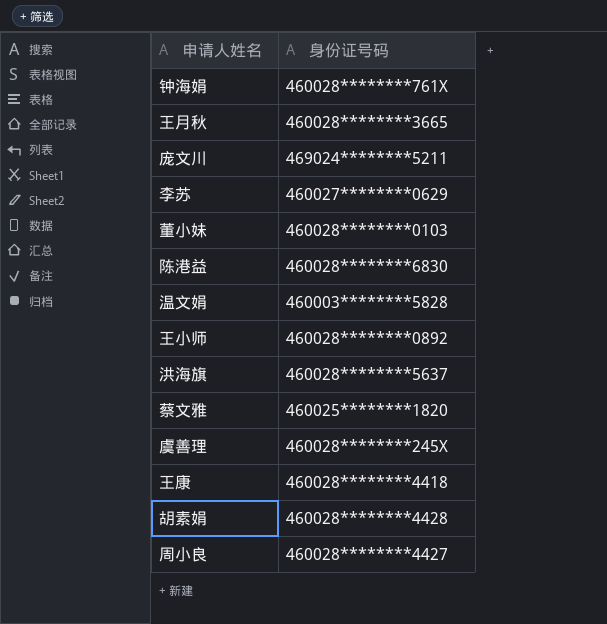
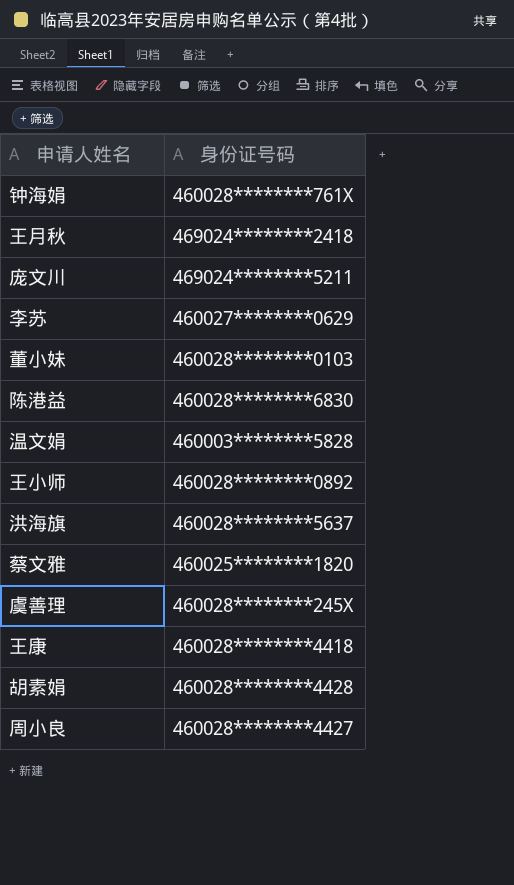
王月秋 | 身份证号码: 460028********3665 -> 469024********2418

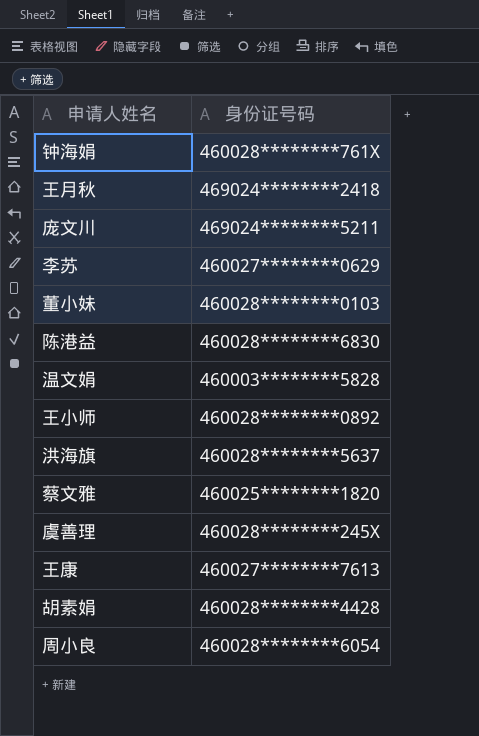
王康 | 身份证号码: 460028********4418 -> 460027********7613
周小良 | 身份证号码: 460028********4427 -> 460028********6054

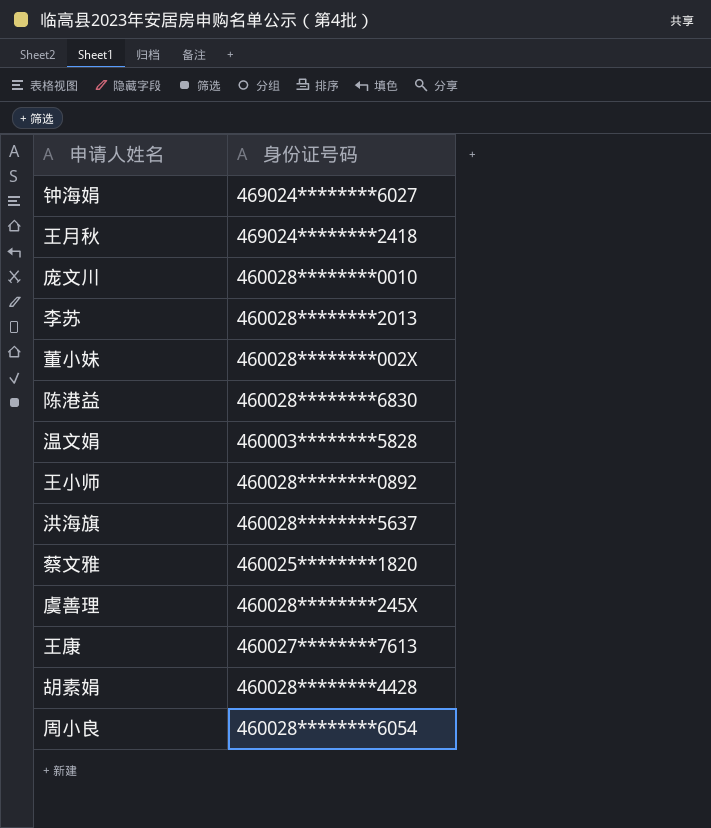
钟海娟 | 身份证号码: 460028********761X -> 469024********6027
庞文川 | 身份证号码: 469024********5211 -> 460028********0010
李苏 | 身份证号码: 460027********0629 -> 460028********2013
董小妹 | 身份证号码: 460028********0103 -> 460028********002X

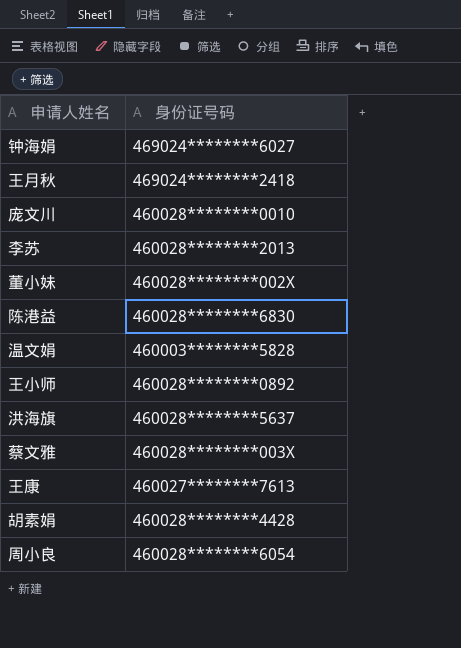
row 虞善理: 460028********245X -> none
蔡文雅 | 身份证号码: 460025********1820 -> 460028********003X

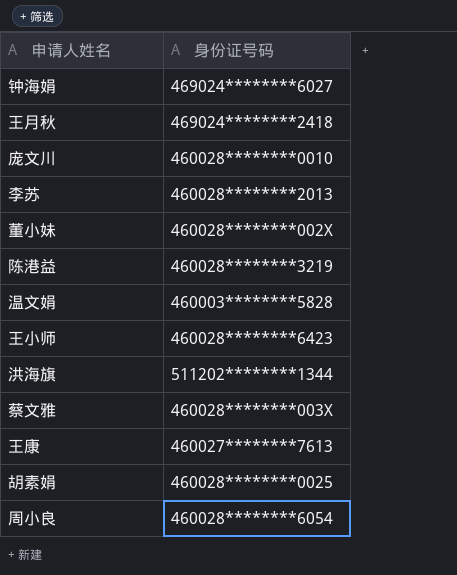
陈港益 | 身份证号码: 460028********6830 -> 460028********3219
王小师 | 身份证号码: 460028********0892 -> 460028********6423
洪海旗 | 身份证号码: 460028********5637 -> 511202********1344
胡素娟 | 身份证号码: 460028********4428 -> 460028********0025

